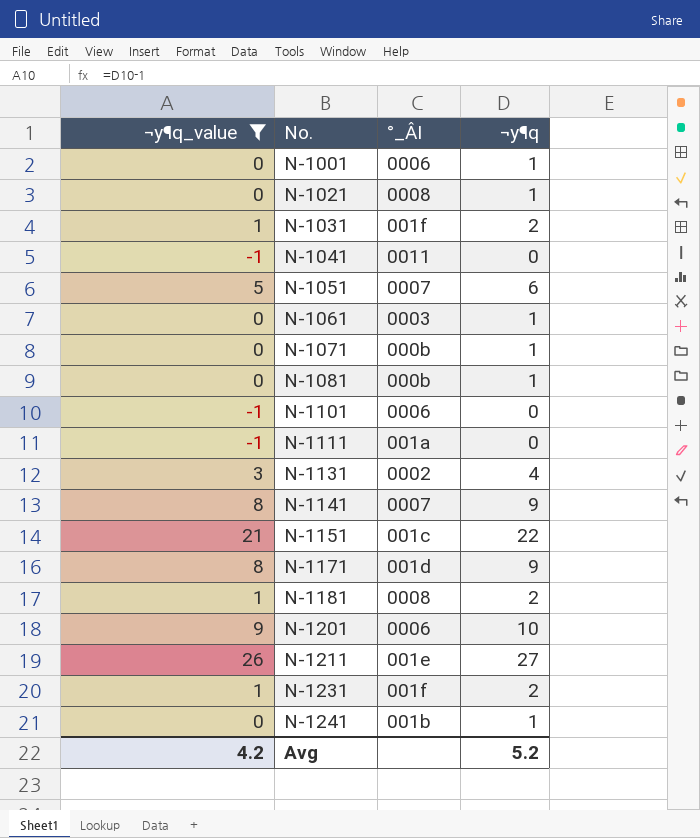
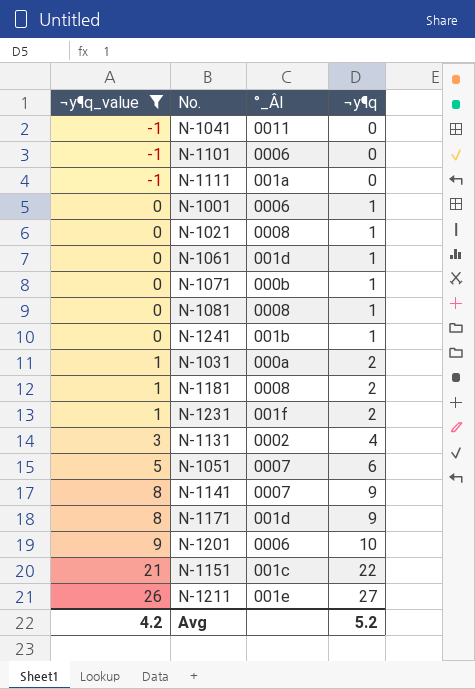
row order: No. ascending -> ¬y¶q_value ascending
N-1061 | °_ÂI: 0003 -> 001d
N-1081 | °_ÂI: 000b -> 0008
N-1031 | °_ÂI: 001f -> 000a

